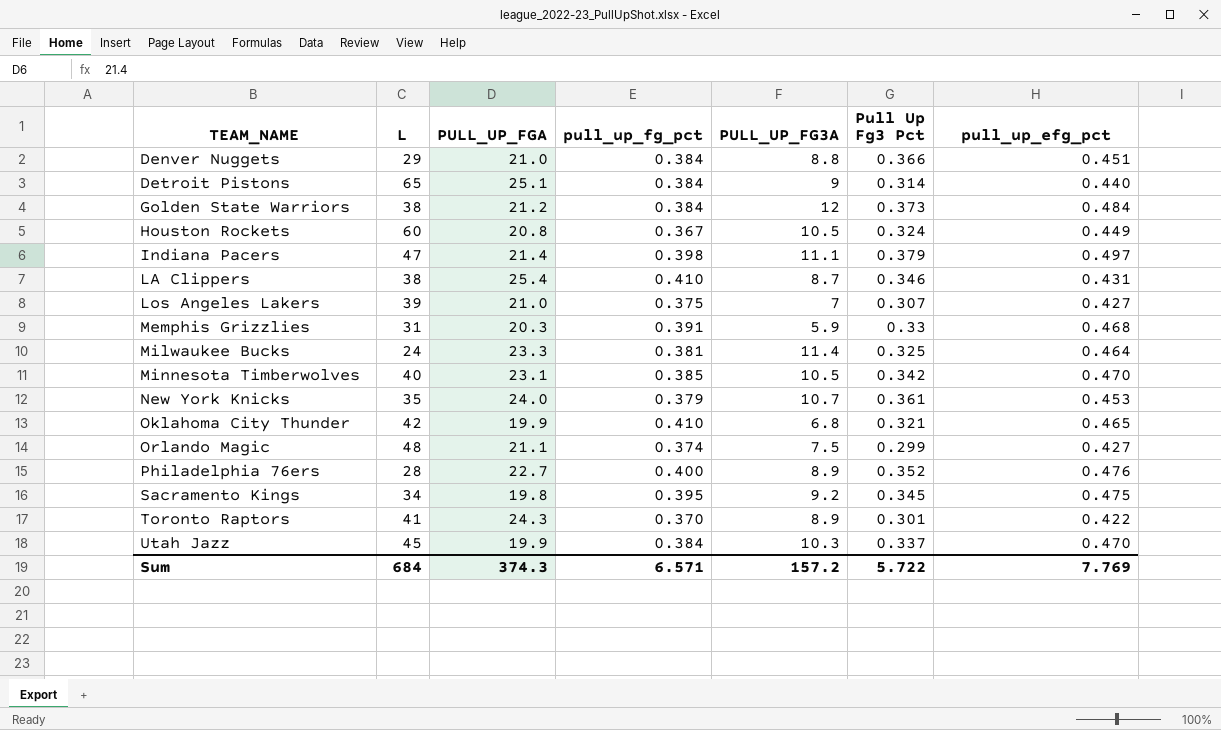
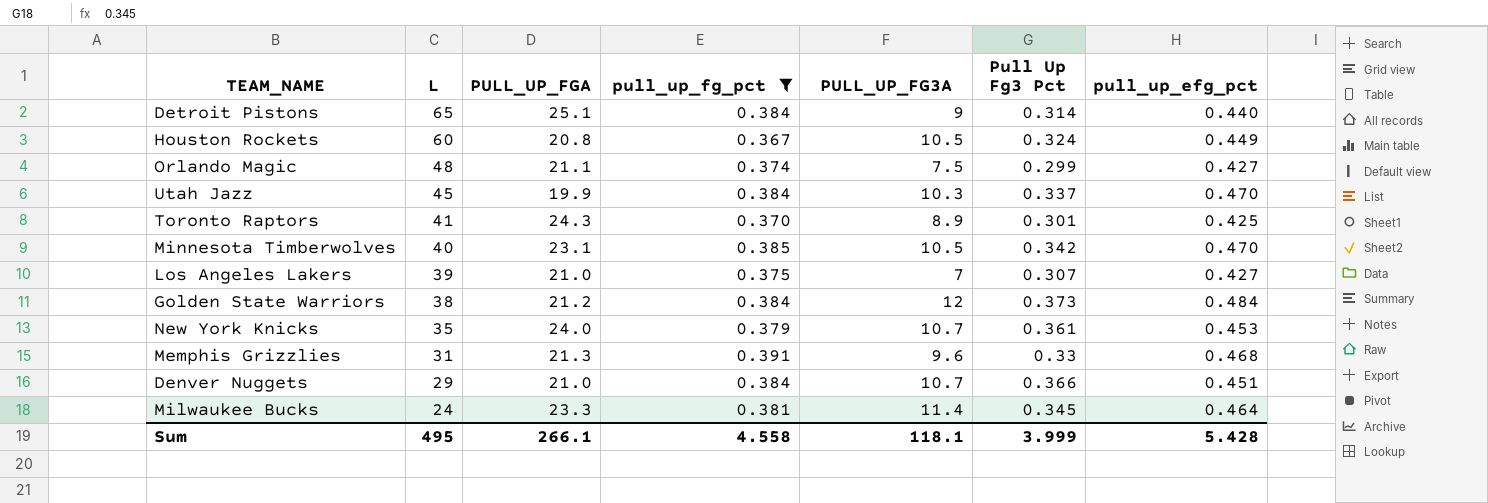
filter: none -> pull_up_fg_pct <= 0.391
row order: TEAM_NAME ascending -> L descending
Toronto Raptors | pull_up_efg_pct: 0.422 -> 0.425
Memphis Grizzlies | PULL_UP_FGA: 20.3 -> 21.3
Memphis Grizzlies | PULL_UP_FG3A: 5.9 -> 9.6
Denver Nuggets | PULL_UP_FG3A: 8.8 -> 10.7
Milwaukee Bucks | Pull Up Fg3 Pct: 0.325 -> 0.345
Sum | L: 684 -> 495
Sum | PULL_UP_FGA: 374.3 -> 266.1
Sum | pull_up_fg_pct: 6.571 -> 4.558
Sum | PULL_UP_FG3A: 157.2 -> 118.1
Sum | Pull Up Fg3 Pct: 5.722 -> 3.999
Sum | pull_up_efg_pct: 7.769 -> 5.428

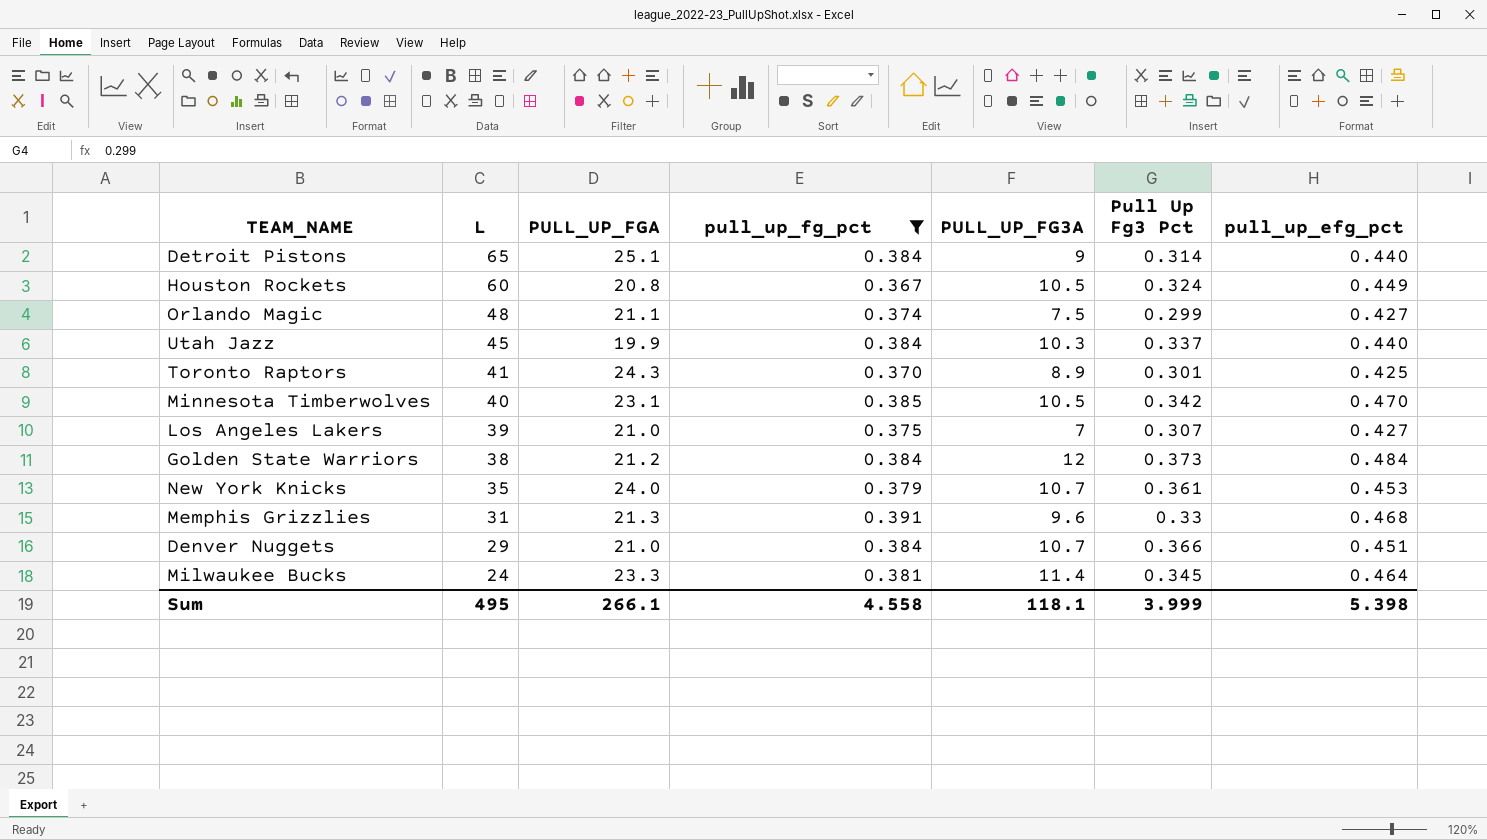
Utah Jazz | pull_up_efg_pct: 0.470 -> 0.440
Sum | pull_up_efg_pct: 5.428 -> 5.398

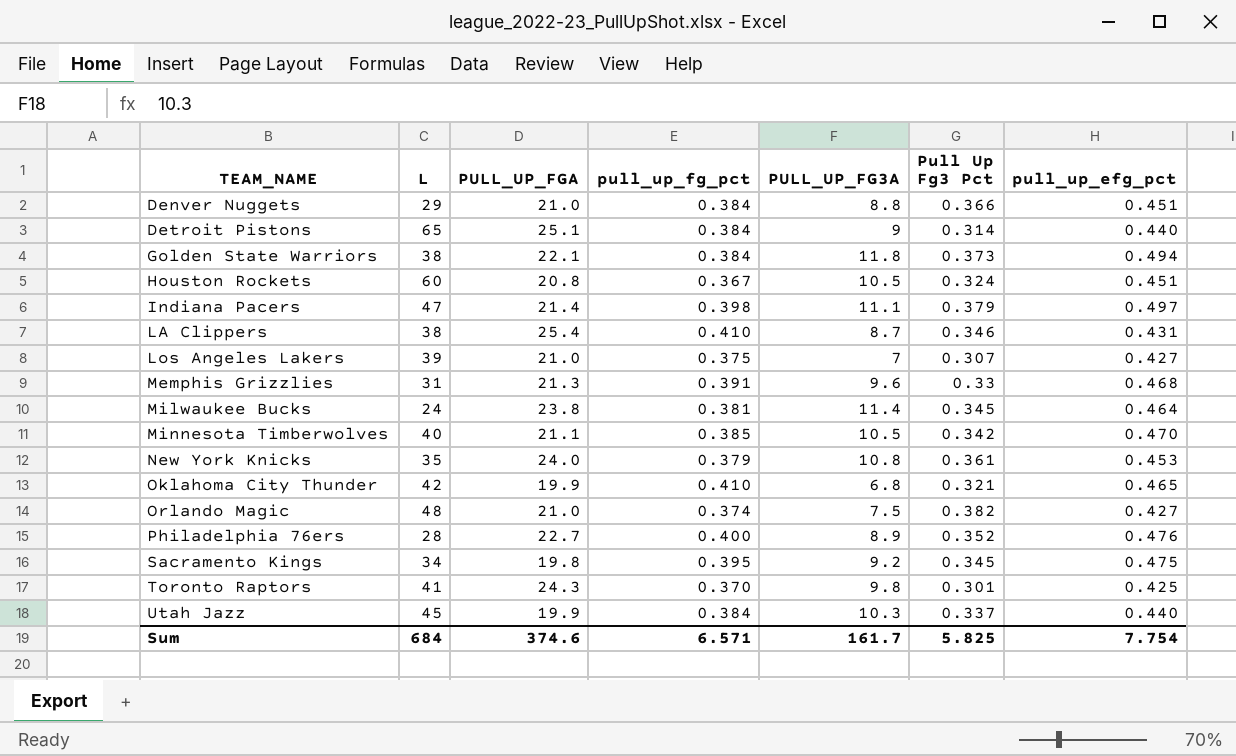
filter: pull_up_fg_pct <= 0.391 -> none
row order: L descending -> TEAM_NAME ascending
Denver Nuggets | PULL_UP_FG3A: 10.7 -> 8.8
Golden State Warriors | PULL_UP_FGA: 21.2 -> 22.1
Golden State Warriors | PULL_UP_FG3A: 12 -> 11.8
Golden State Warriors | pull_up_efg_pct: 0.484 -> 0.494
Houston Rockets | pull_up_efg_pct: 0.449 -> 0.451
Milwaukee Bucks | PULL_UP_FGA: 23.3 -> 23.8
Minnesota Timberwolves | PULL_UP_FGA: 23.1 -> 21.1
New York Knicks | PULL_UP_FG3A: 10.7 -> 10.8
Orlando Magic | PULL_UP_FGA: 21.1 -> 21.0
Orlando Magic | Pull Up Fg3 Pct: 0.299 -> 0.382
Toronto Raptors | PULL_UP_FG3A: 8.9 -> 9.8
Sum | L: 495 -> 684
Sum | PULL_UP_FGA: 266.1 -> 374.6
Sum | pull_up_fg_pct: 4.558 -> 6.571
Sum | PULL_UP_FG3A: 118.1 -> 161.7
Sum | Pull Up Fg3 Pct: 3.999 -> 5.825
Sum | pull_up_efg_pct: 5.398 -> 7.754

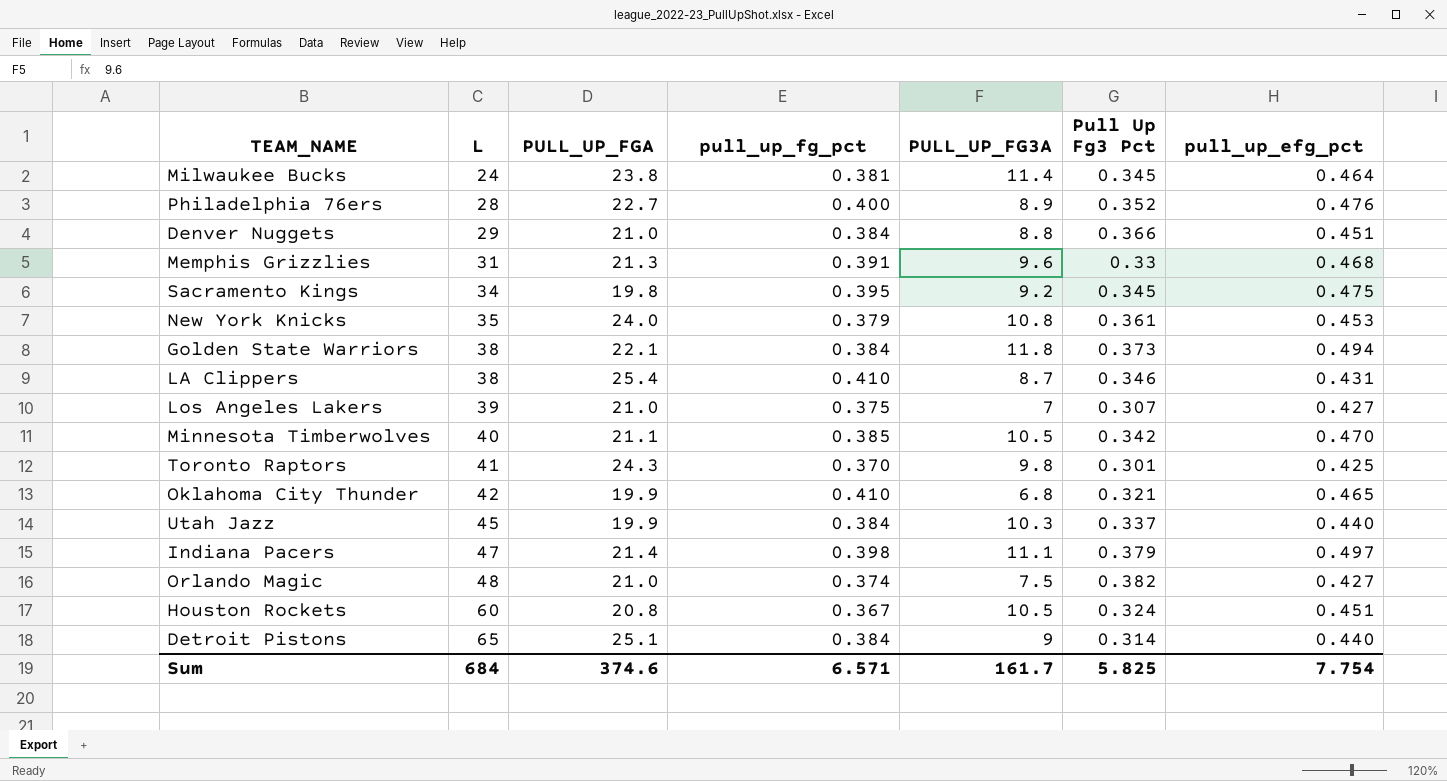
row order: TEAM_NAME ascending -> L ascending

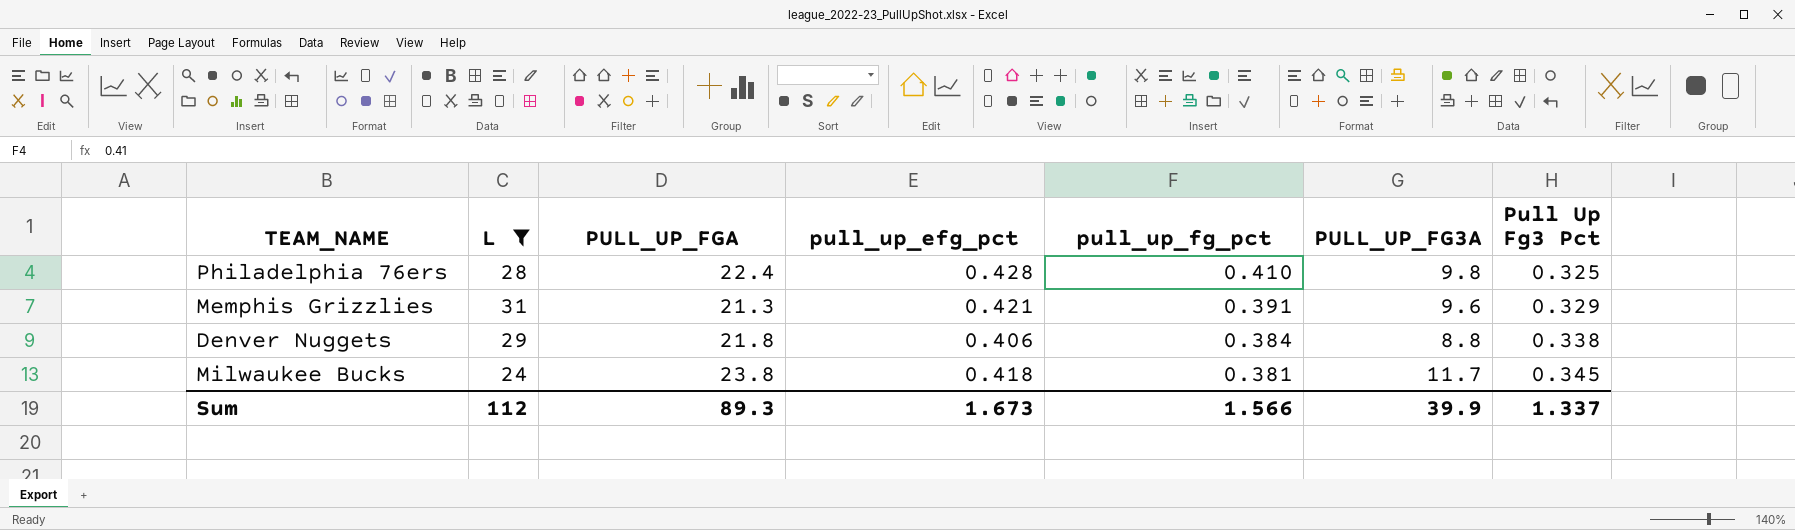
filter: none -> L <= 31
row order: L ascending -> pull_up_fg_pct descending
column pull_up_efg_pct | position: 7 -> 4
Philadelphia 76ers | PULL_UP_FGA: 22.7 -> 22.4
Philadelphia 76ers | pull_up_efg_pct: 0.476 -> 0.428
Philadelphia 76ers | pull_up_fg_pct: 0.400 -> 0.410
Philadelphia 76ers | PULL_UP_FG3A: 8.9 -> 9.8
Philadelphia 76ers | Pull Up Fg3 Pct: 0.352 -> 0.325
Memphis Grizzlies | pull_up_efg_pct: 0.468 -> 0.421
Memphis Grizzlies | Pull Up Fg3 Pct: 0.33 -> 0.329
Denver Nuggets | PULL_UP_FGA: 21.0 -> 21.8
Denver Nuggets | pull_up_efg_pct: 0.451 -> 0.406
Denver Nuggets | Pull Up Fg3 Pct: 0.366 -> 0.338
Milwaukee Bucks | pull_up_efg_pct: 0.464 -> 0.418
Milwaukee Bucks | PULL_UP_FG3A: 11.4 -> 11.7
Sum | L: 684 -> 112
Sum | PULL_UP_FGA: 374.6 -> 89.3
Sum | pull_up_efg_pct: 7.754 -> 1.673
Sum | pull_up_fg_pct: 6.571 -> 1.566
Sum | PULL_UP_FG3A: 161.7 -> 39.9
Sum | Pull Up Fg3 Pct: 5.825 -> 1.337

